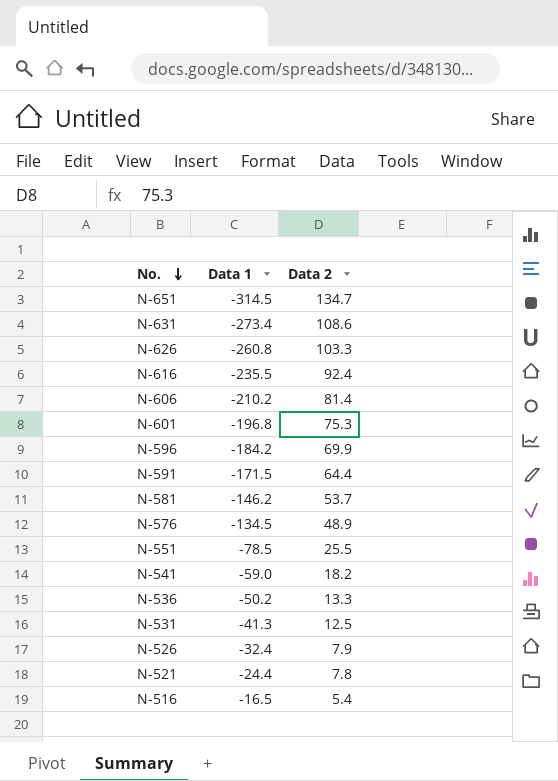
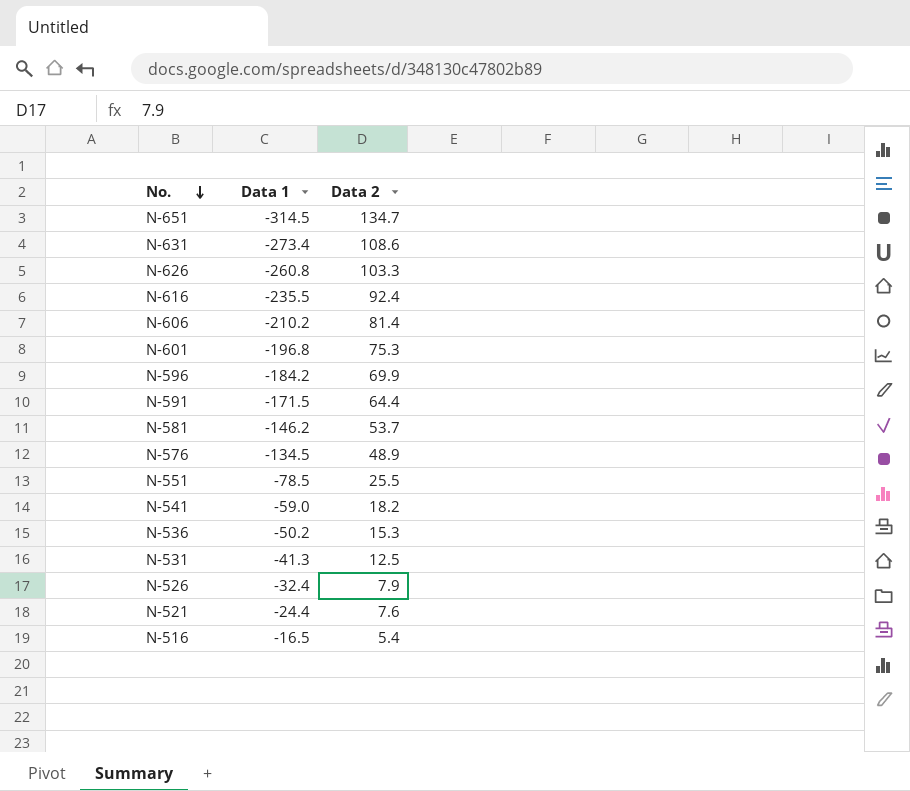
N-536 | Data 2: 13.3 -> 15.3
N-521 | Data 2: 7.8 -> 7.6

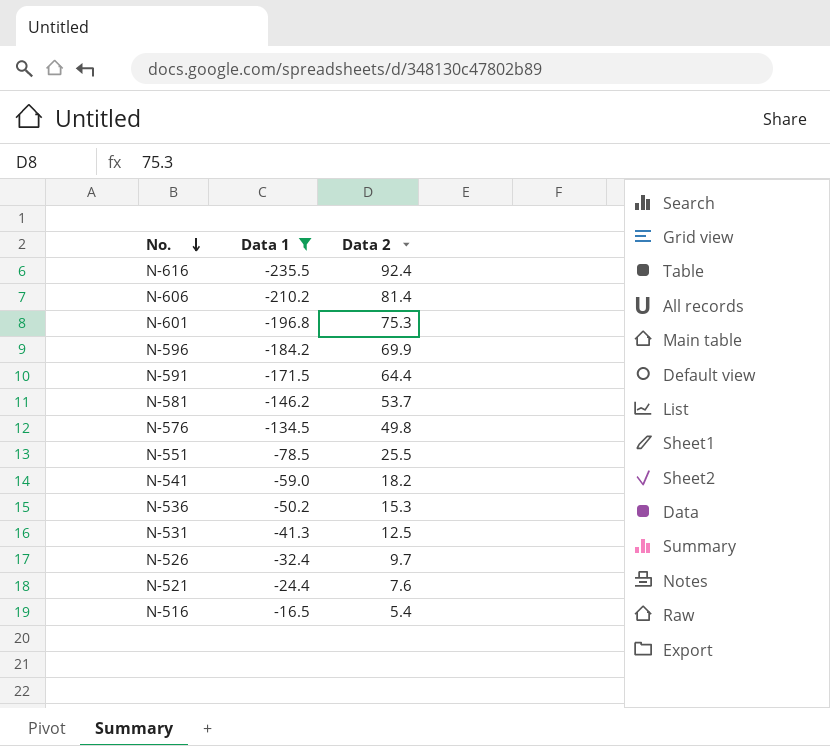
filter: none -> Data 1 >= -235.5
N-576 | Data 2: 48.9 -> 49.8
N-526 | Data 2: 7.9 -> 9.7

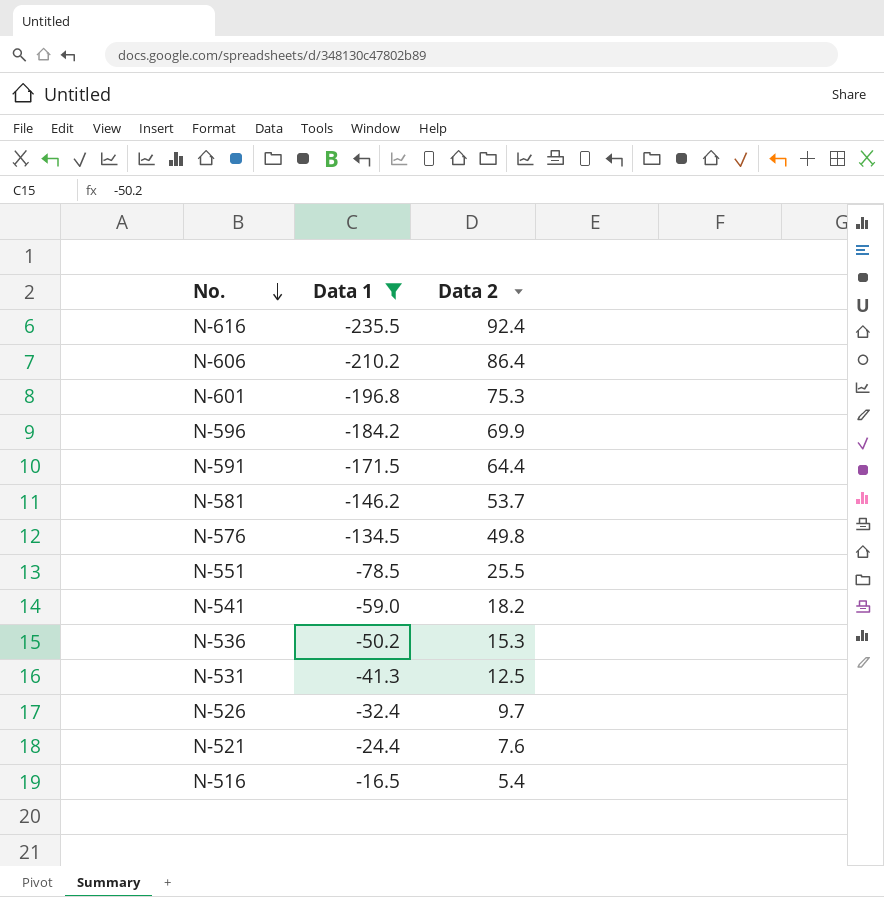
N-606 | Data 2: 81.4 -> 86.4

